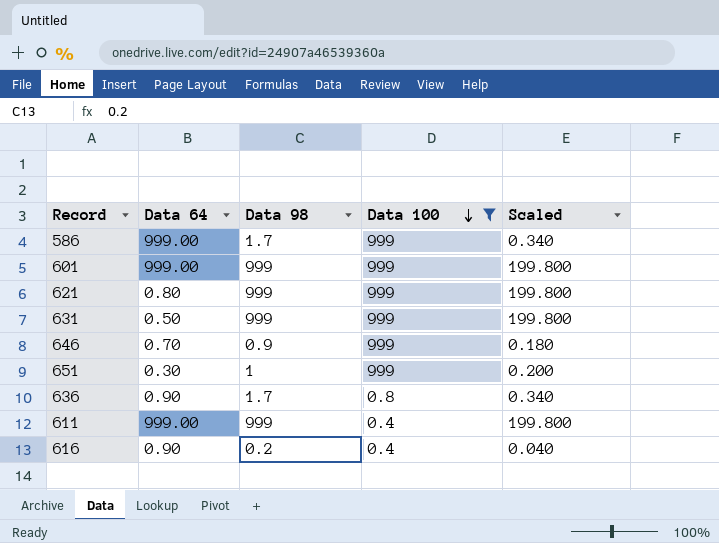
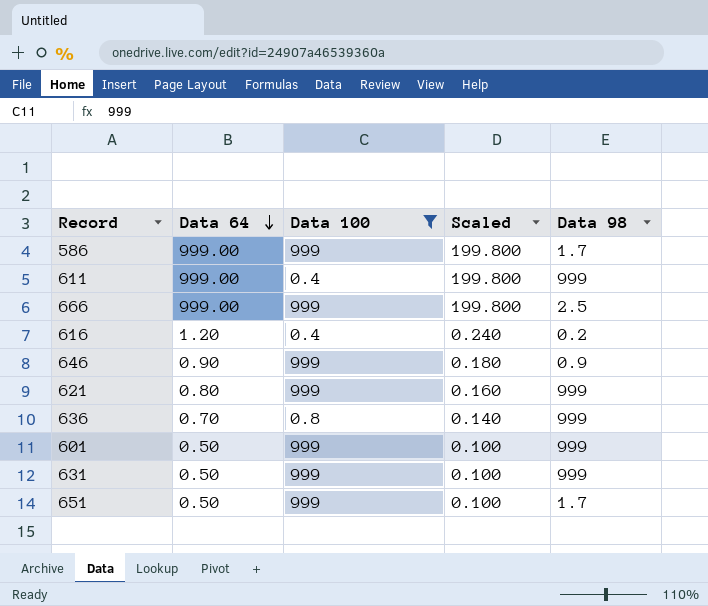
row order: Data 100 descending -> Data 64 descending
column Scaled | formula: [Data 98] * 0.2 -> [Data 64] * 0.2
column Data 98 | position: 3 -> 5
row 666: none -> 999.00 | 999 | 199.800 | 2.5
616 | Data 64: 0.90 -> 1.20
646 | Data 64: 0.70 -> 0.90
636 | Data 64: 0.90 -> 0.70
636 | Data 98: 1.7 -> 999
601 | Data 64: 999.00 -> 0.50
651 | Data 64: 0.30 -> 0.50
651 | Data 98: 1 -> 1.7

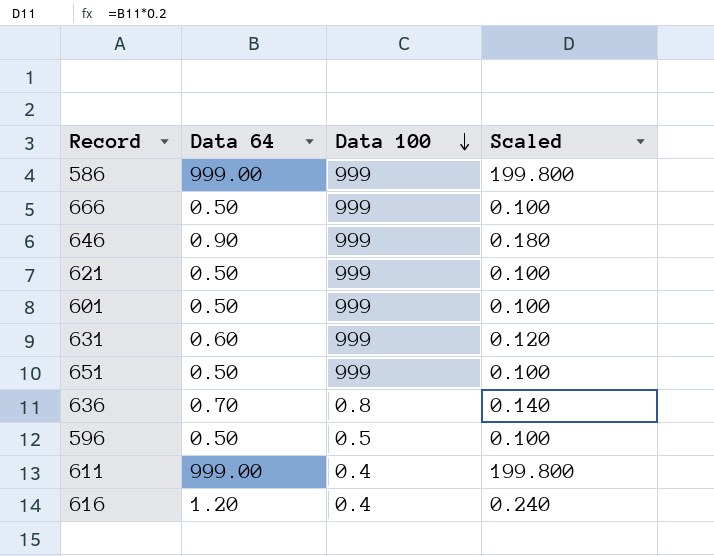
filter: Data 100 != 0.5 -> none
row order: Data 64 descending -> Data 100 descending
column Data 98 | position: 5 -> none
666 | Data 64: 999.00 -> 0.50
666 | Scaled: 199.800 -> 0.100
621 | Data 64: 0.80 -> 0.50
621 | Scaled: 0.160 -> 0.100
631 | Data 64: 0.50 -> 0.60
631 | Scaled: 0.100 -> 0.120

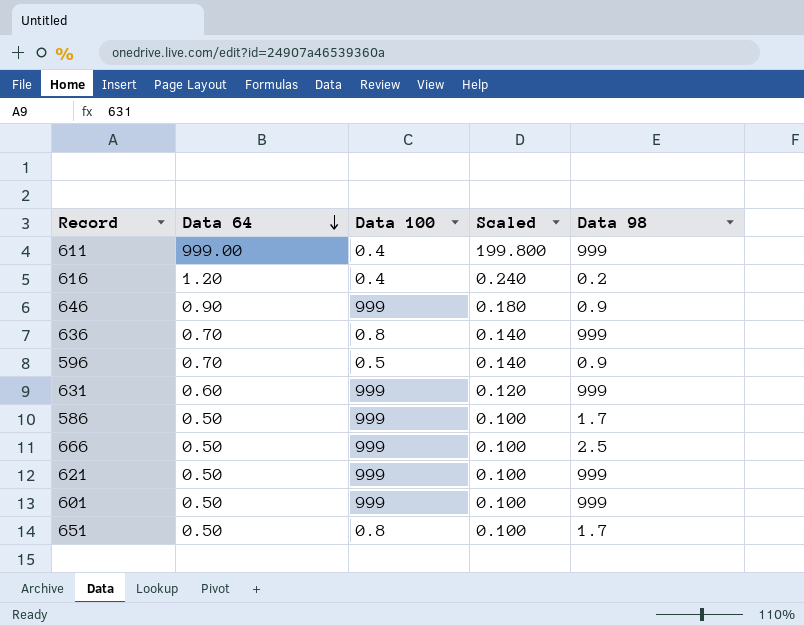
row order: Data 100 descending -> Data 64 descending
column Data 98 | position: none -> 5
596 | Data 64: 0.50 -> 0.70
596 | Scaled: 0.100 -> 0.140
586 | Data 64: 999.00 -> 0.50
586 | Scaled: 199.800 -> 0.100
651 | Data 100: 999 -> 0.8

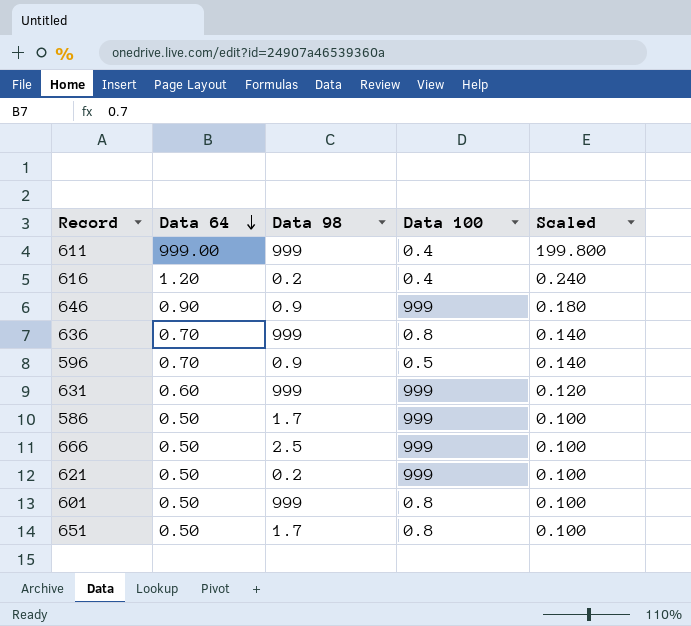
column Data 98 | position: 5 -> 3
621 | Data 98: 999 -> 0.2
601 | Data 100: 999 -> 0.8

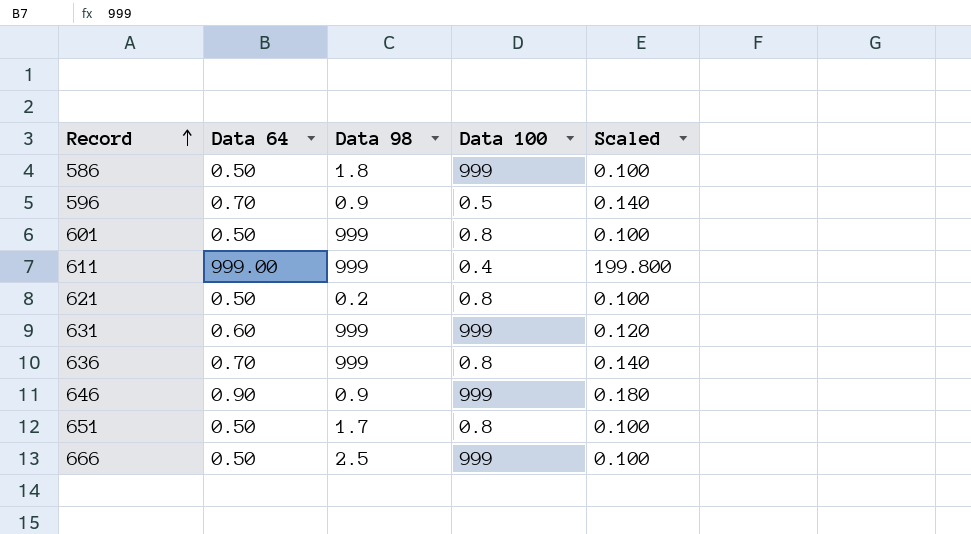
row order: Data 64 descending -> Record ascending
row 616: 1.20 | 0.2 | 0.4 | 0.240 -> none
586 | Data 98: 1.7 -> 1.8
621 | Data 100: 999 -> 0.8

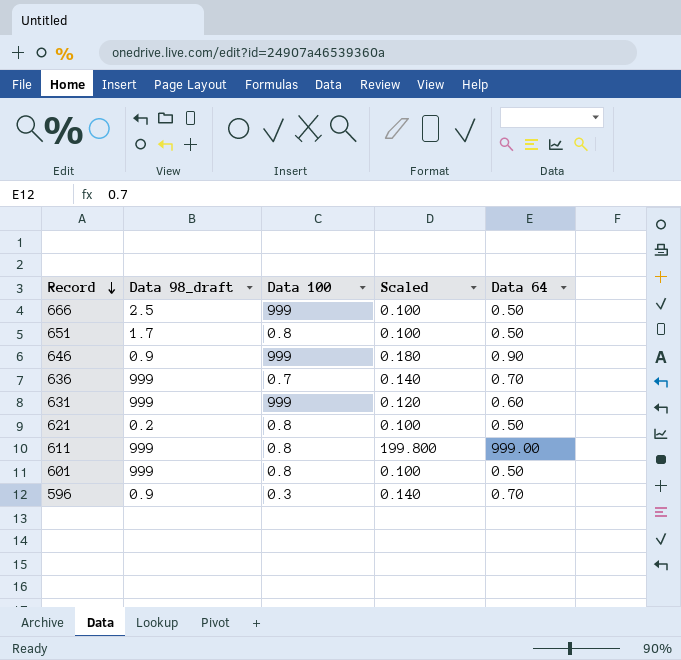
row order: Record ascending -> Record descending
column name: Data 98 -> Data 98_draft
column Data 64 | position: 2 -> 5
row 586: 0.50 | 1.8 | 999 | 0.100 -> none
636 | Data 100: 0.8 -> 0.7
611 | Data 100: 0.4 -> 0.8
596 | Data 100: 0.5 -> 0.3

